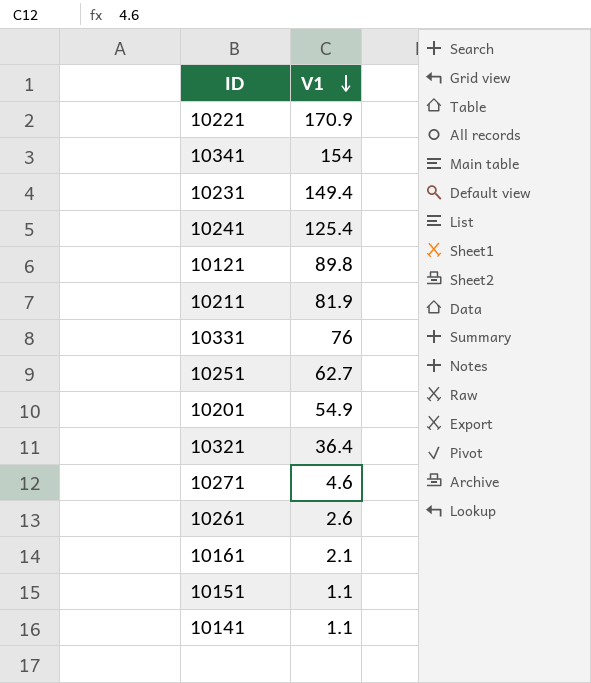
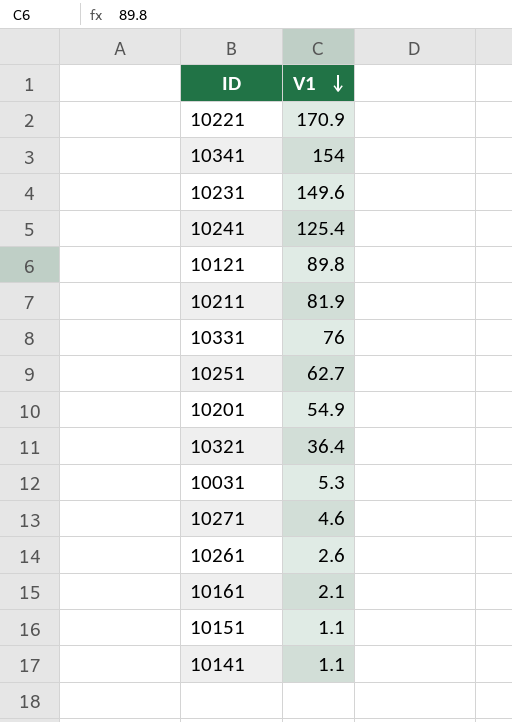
10231 | V1: 149.4 -> 149.6
row 10031: none -> 5.3

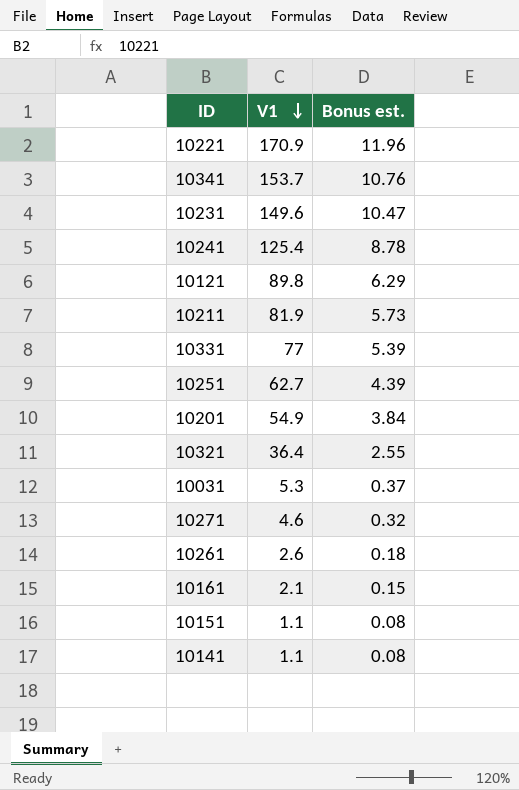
column Bonus est. | formula: none -> [V1] * 0.07
10341 | V1: 154 -> 153.7
10331 | V1: 76 -> 77

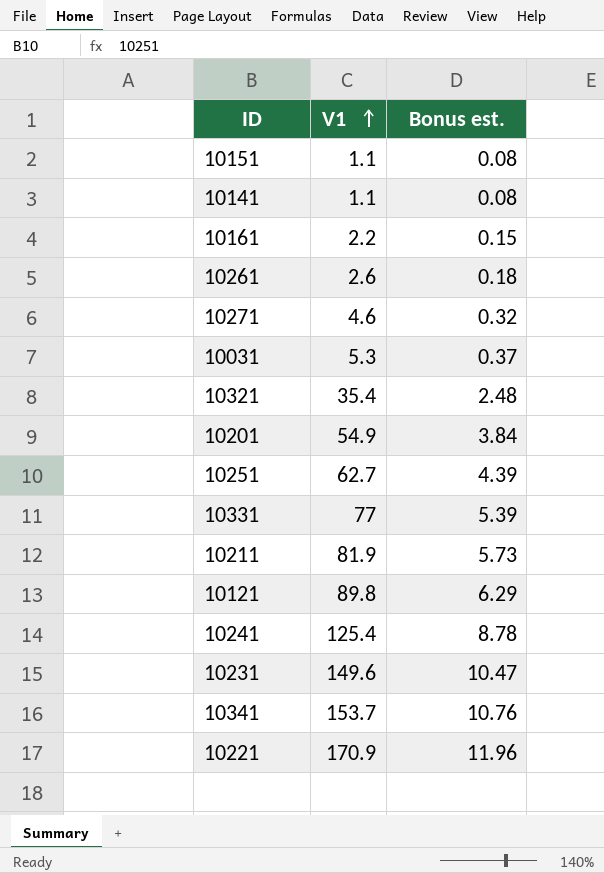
row order: V1 descending -> V1 ascending
10161 | V1: 2.1 -> 2.2
10321 | V1: 36.4 -> 35.4
10321 | Bonus est.: 2.55 -> 2.48

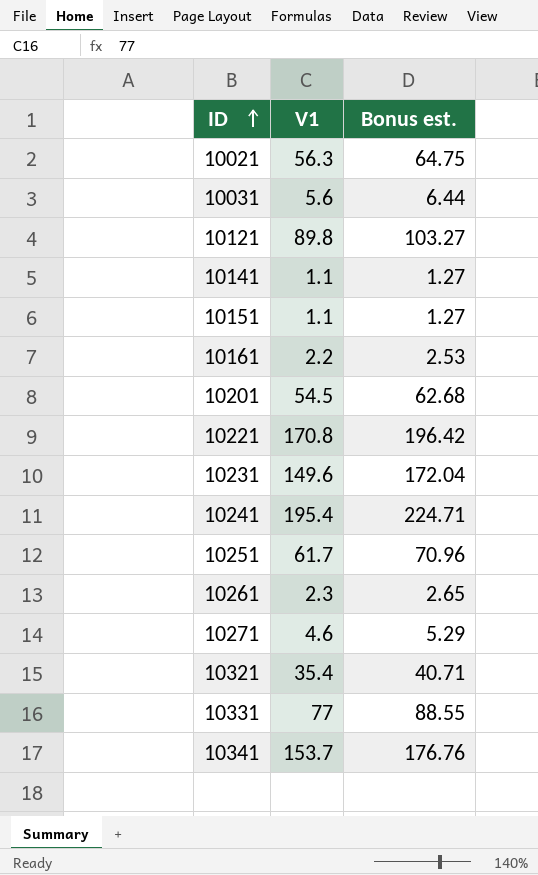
row order: V1 ascending -> ID ascending
column Bonus est. | formula: [V1] * 0.07 -> [V1] * 1.15
row 10211: 81.9 | 5.73 -> none
row 10021: none -> 56.3 | 64.75
10031 | V1: 5.3 -> 5.6
10201 | V1: 54.9 -> 54.5
10221 | V1: 170.9 -> 170.8
10241 | V1: 125.4 -> 195.4
10251 | V1: 62.7 -> 61.7
10261 | V1: 2.6 -> 2.3

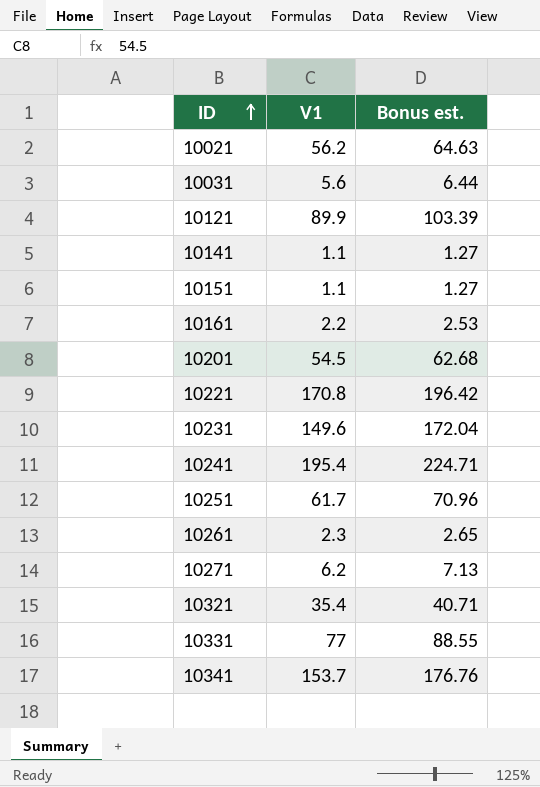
10021 | V1: 56.3 -> 56.2
10021 | Bonus est.: 64.75 -> 64.63
10121 | V1: 89.8 -> 89.9
10121 | Bonus est.: 103.27 -> 103.39
10271 | V1: 4.6 -> 6.2
10271 | Bonus est.: 5.29 -> 7.13

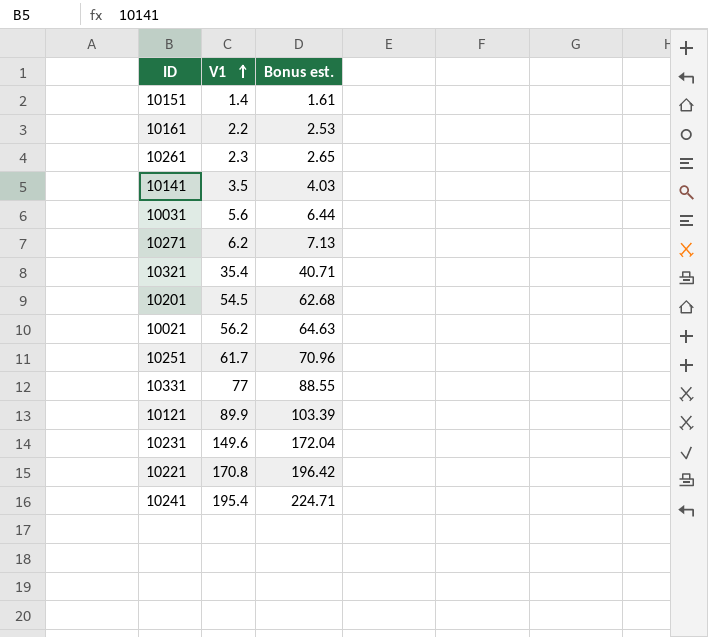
row order: ID ascending -> V1 ascending
row 10341: 153.7 | 176.76 -> none
10151 | V1: 1.1 -> 1.4
10151 | Bonus est.: 1.27 -> 1.61
10141 | V1: 1.1 -> 3.5
10141 | Bonus est.: 1.27 -> 4.03

